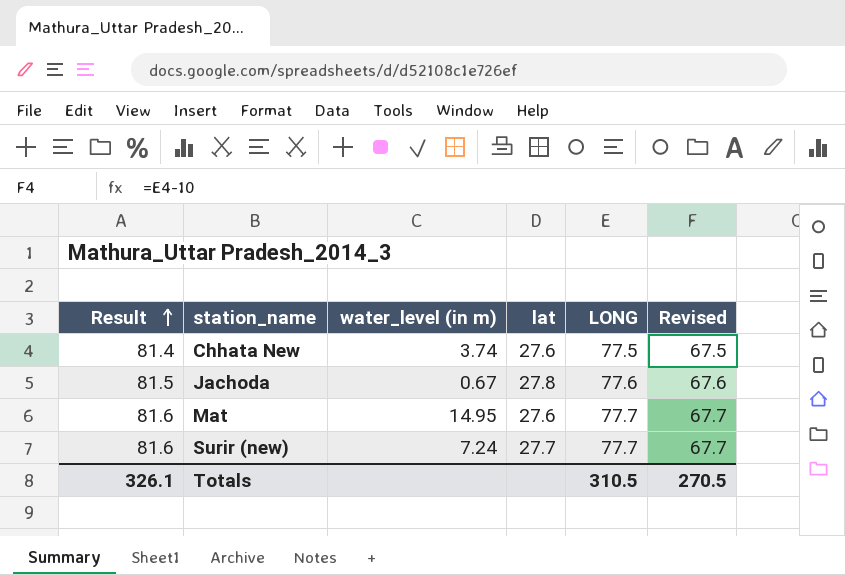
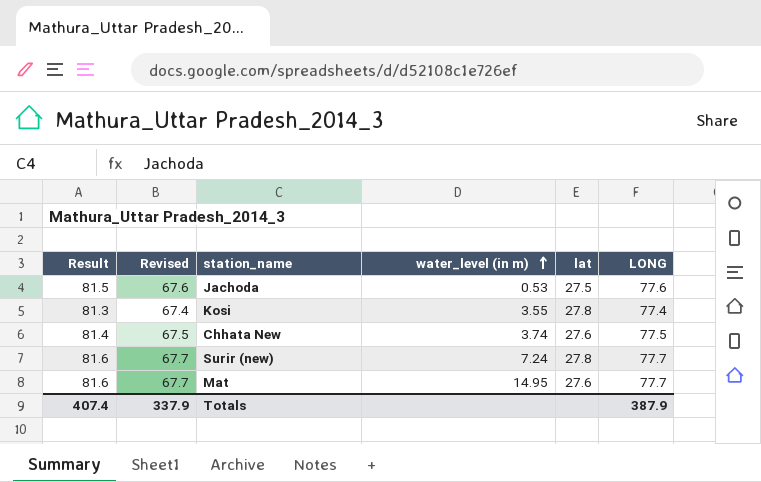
row order: Result ascending -> water_level (in m) ascending
column Revised | position: 6 -> 2
Jachoda | water_level (in m): 0.67 -> 0.53
Jachoda | lat: 27.8 -> 27.5
row Kosi: none -> 81.3 | 67.4 | 3.55 | 27.8 | 77.4
Surir (new) | lat: 27.7 -> 27.8
Totals | Result: 326.1 -> 407.4
Totals | Revised: 270.5 -> 337.9
Totals | LONG: 310.5 -> 387.9

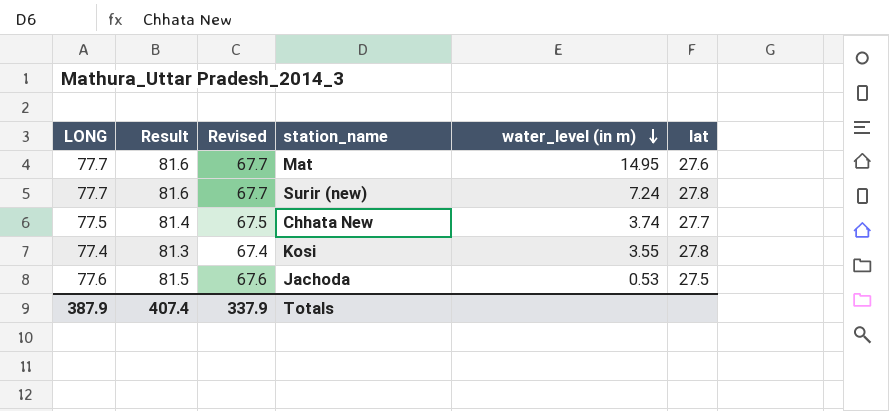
row order: water_level (in m) ascending -> water_level (in m) descending
column LONG | position: 6 -> 1
Chhata New | lat: 27.6 -> 27.7

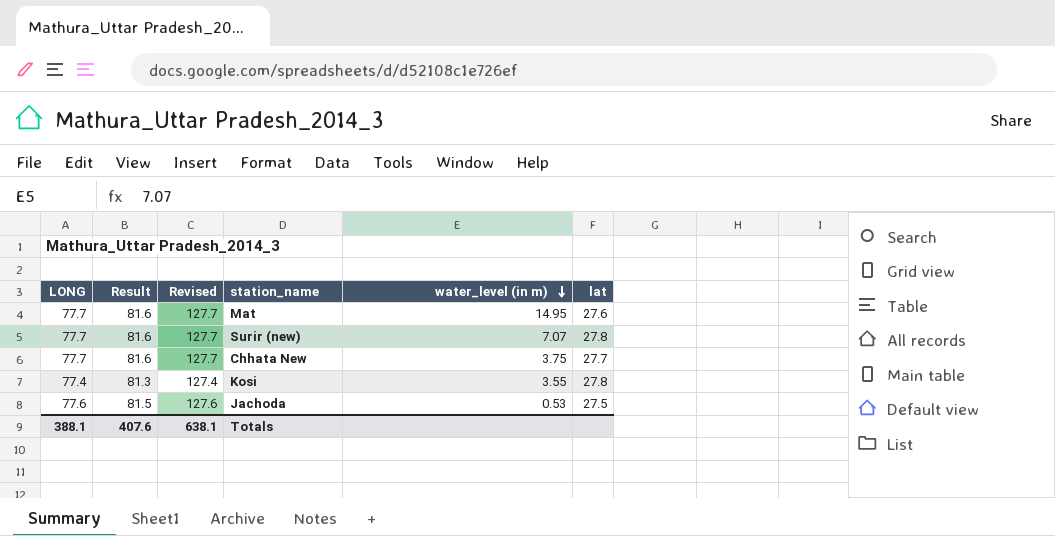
column Revised | formula: [LONG] - 10 -> [LONG] + 50
Surir (new) | water_level (in m): 7.24 -> 7.07
Chhata New | LONG: 77.5 -> 77.7
Chhata New | Result: 81.4 -> 81.6
Chhata New | water_level (in m): 3.74 -> 3.75
Totals | LONG: 387.9 -> 388.1
Totals | Result: 407.4 -> 407.6
Totals | Revised: 337.9 -> 638.1

